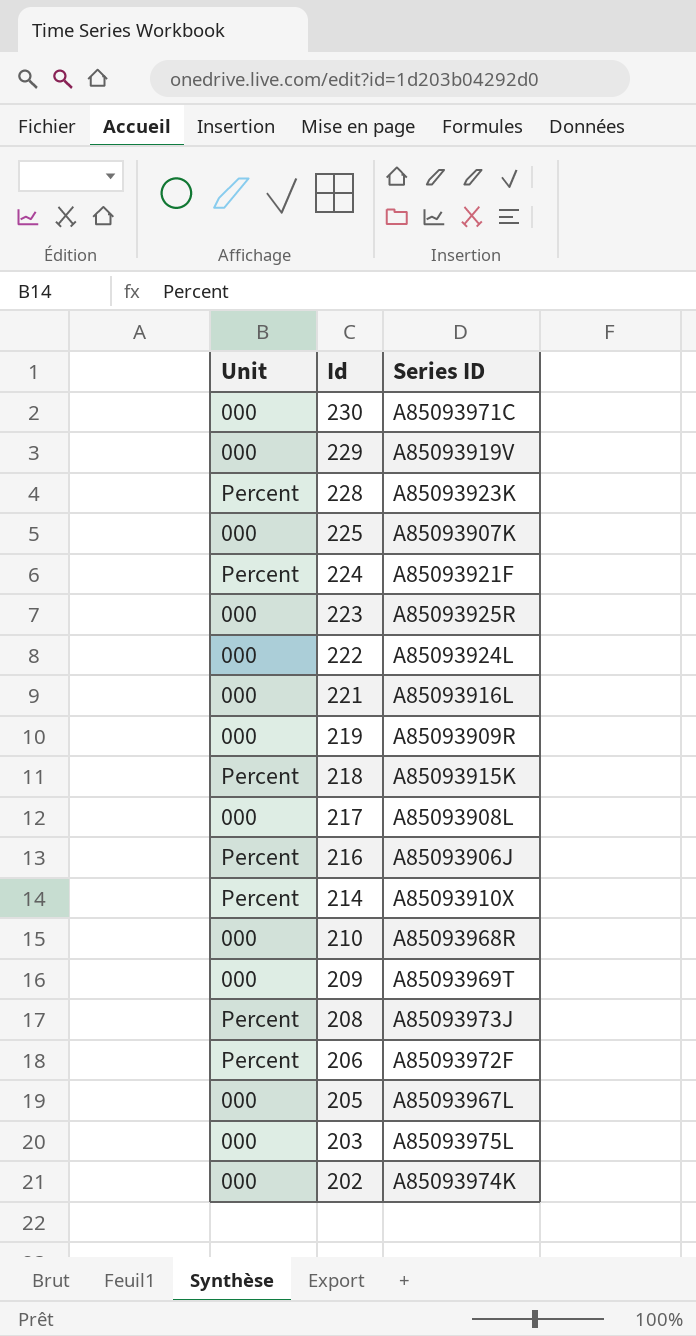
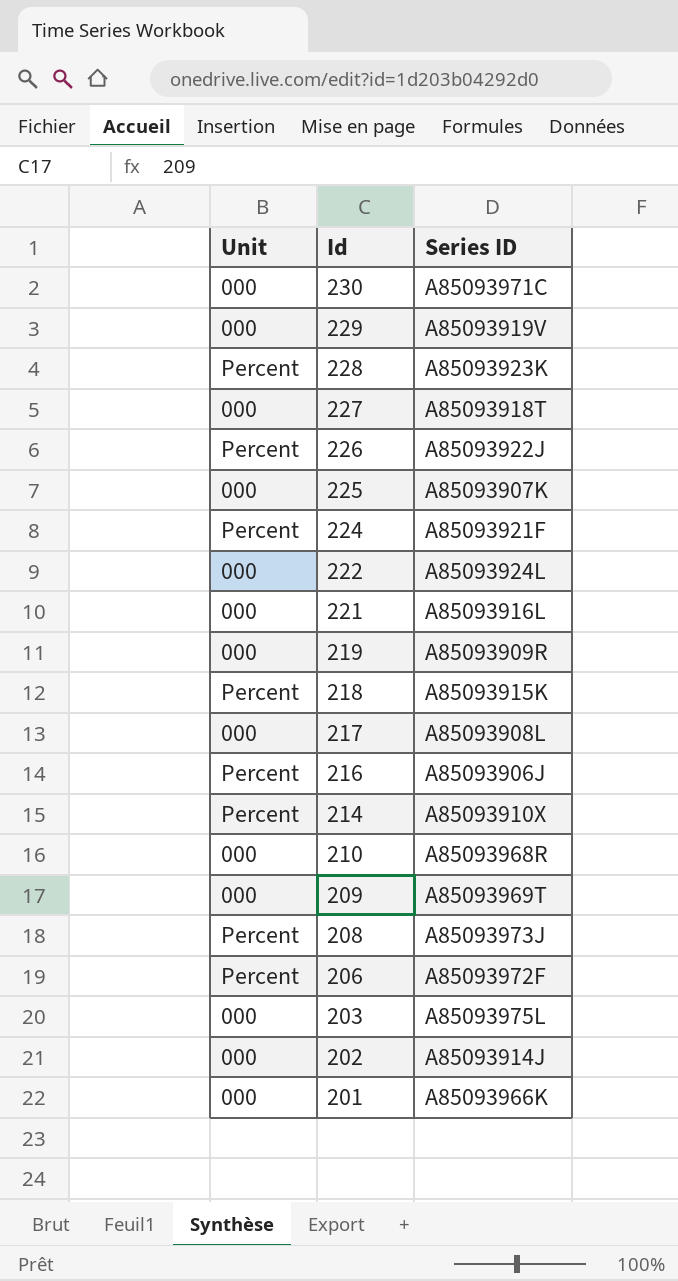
row 223: 000 | A85093925R -> none
row 205: 000 | A85093967L -> none
row 227: none -> 000 | A85093918T
row 226: none -> Percent | A85093922J
202 | Series ID: A85093974K -> A85093914J
row 201: none -> 000 | A85093966K

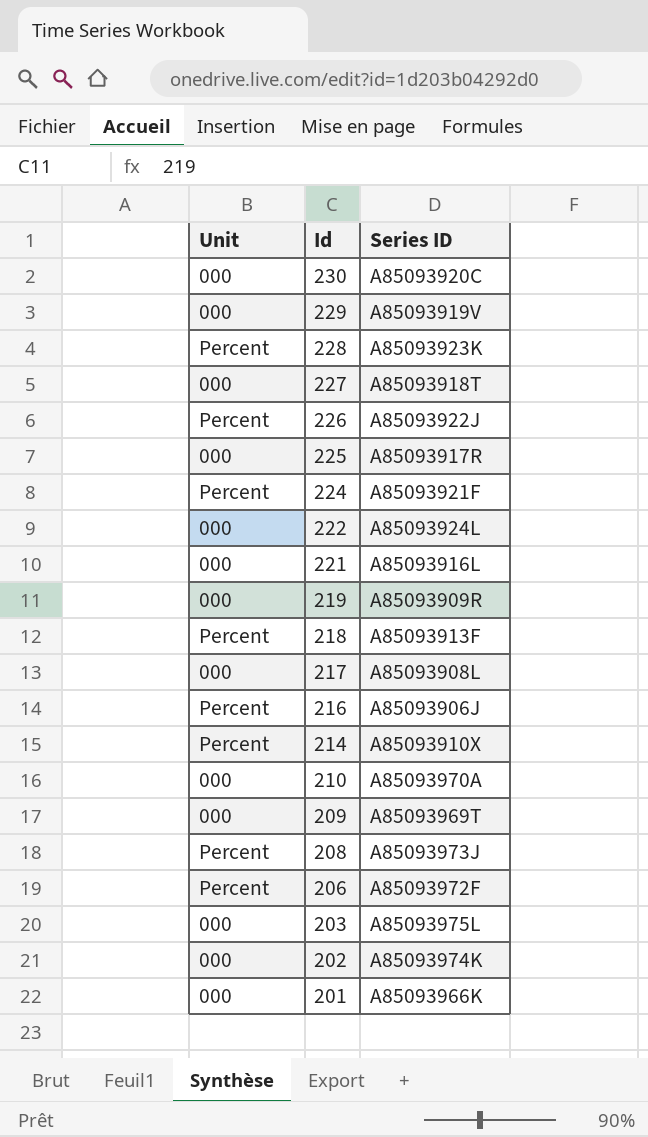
230 | Series ID: A85093971C -> A85093920C
225 | Series ID: A85093907K -> A85093917R
218 | Series ID: A85093915K -> A85093913F
210 | Series ID: A85093968R -> A85093970A
202 | Series ID: A85093914J -> A85093974K

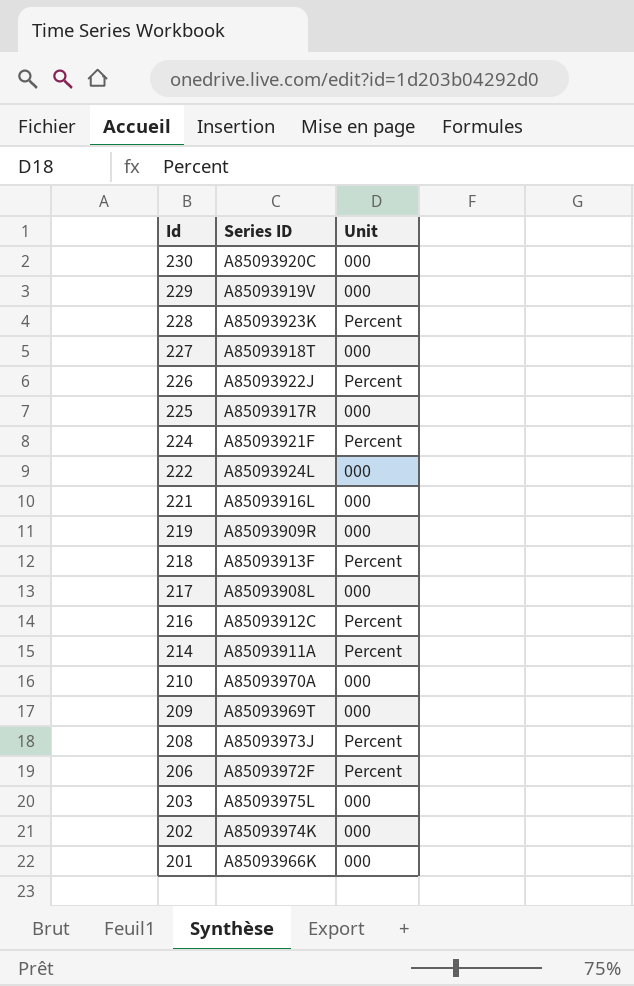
column Unit | position: 1 -> 3
216 | Series ID: A85093906J -> A85093912C
214 | Series ID: A85093910X -> A85093911A

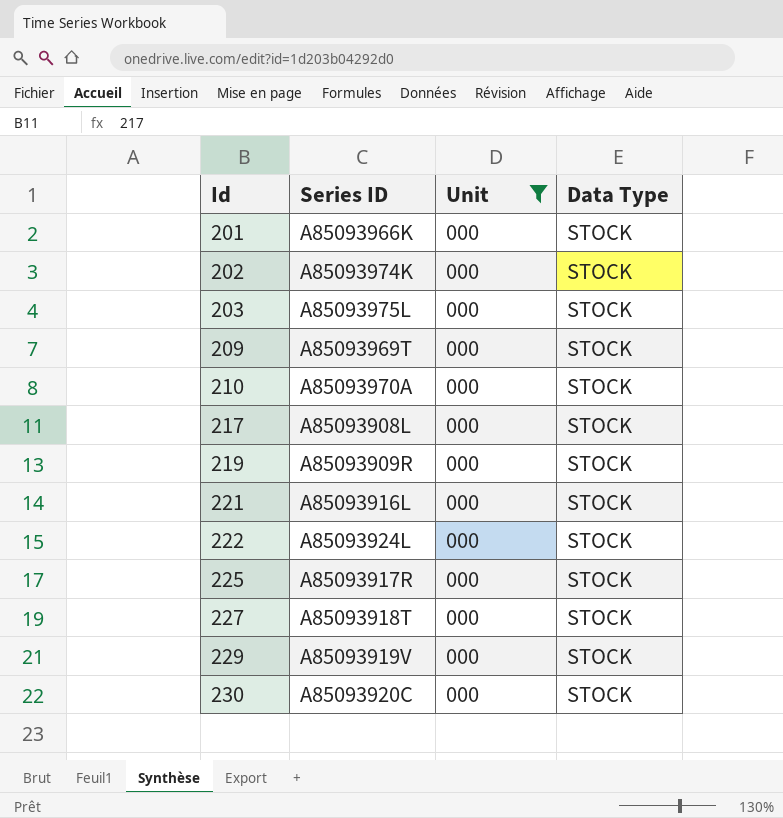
filter: none -> Unit = 000
row order: Id descending -> Id ascending
column Data Type | position: none -> 4

